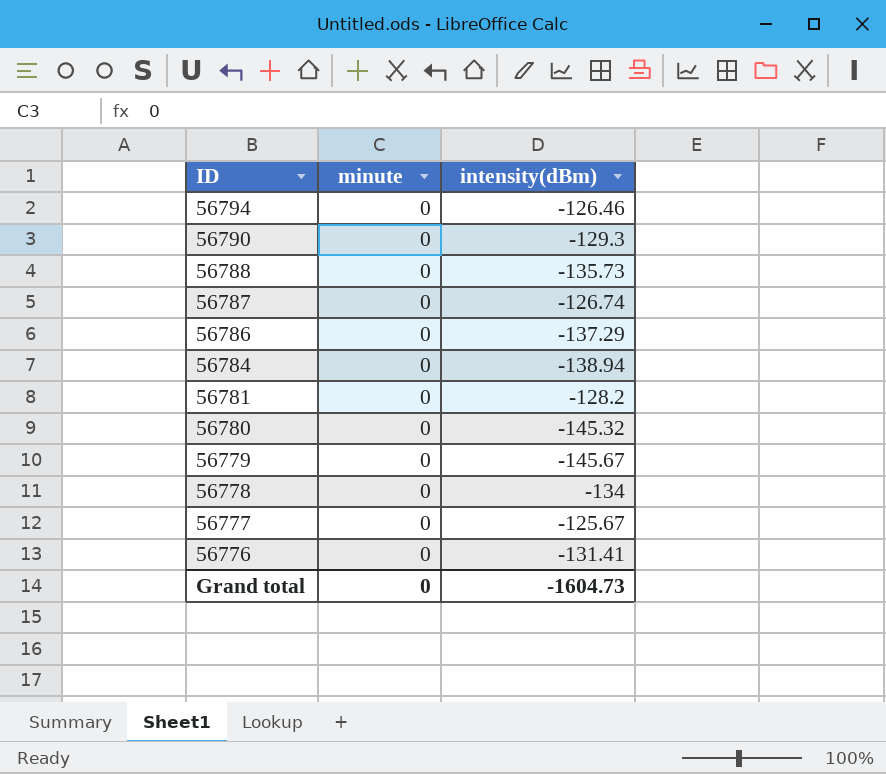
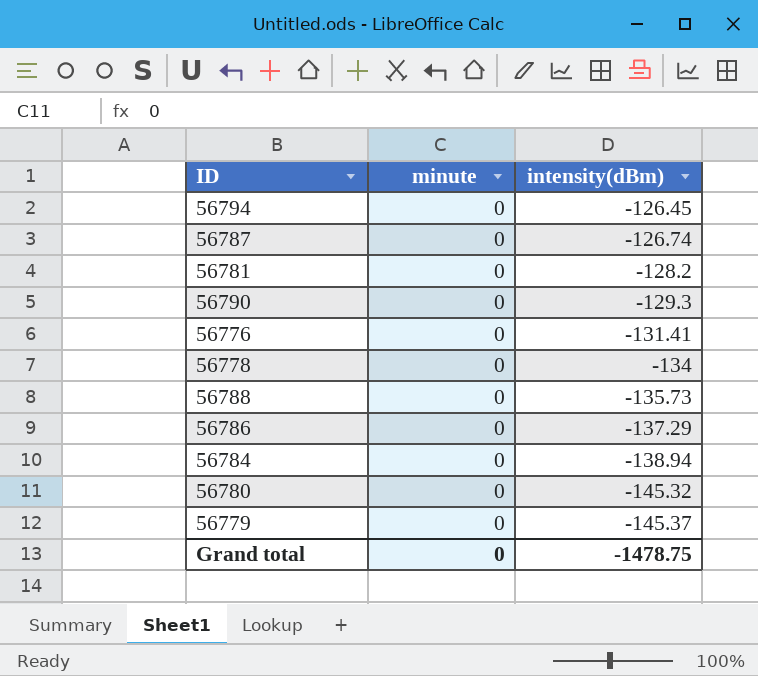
row order: ID descending -> intensity(dBm) descending
row 56777: 0 | -125.67 -> none
56794 | intensity(dBm): -126.46 -> -126.45
56779 | intensity(dBm): -145.67 -> -145.37
Grand total | intensity(dBm): -1604.73 -> -1478.75

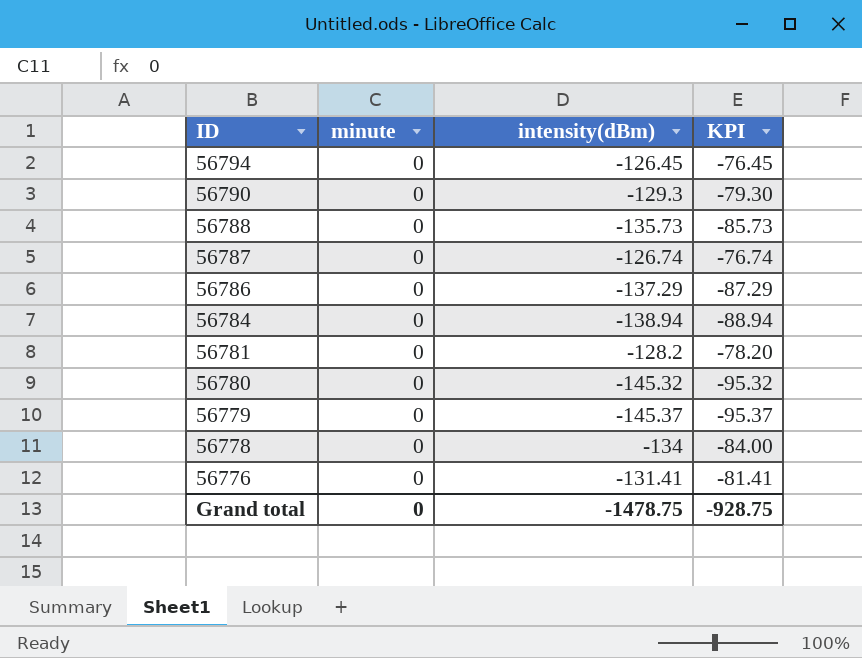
row order: intensity(dBm) descending -> ID descending
column KPI | formula: none -> [intensity(dBm)] + 50

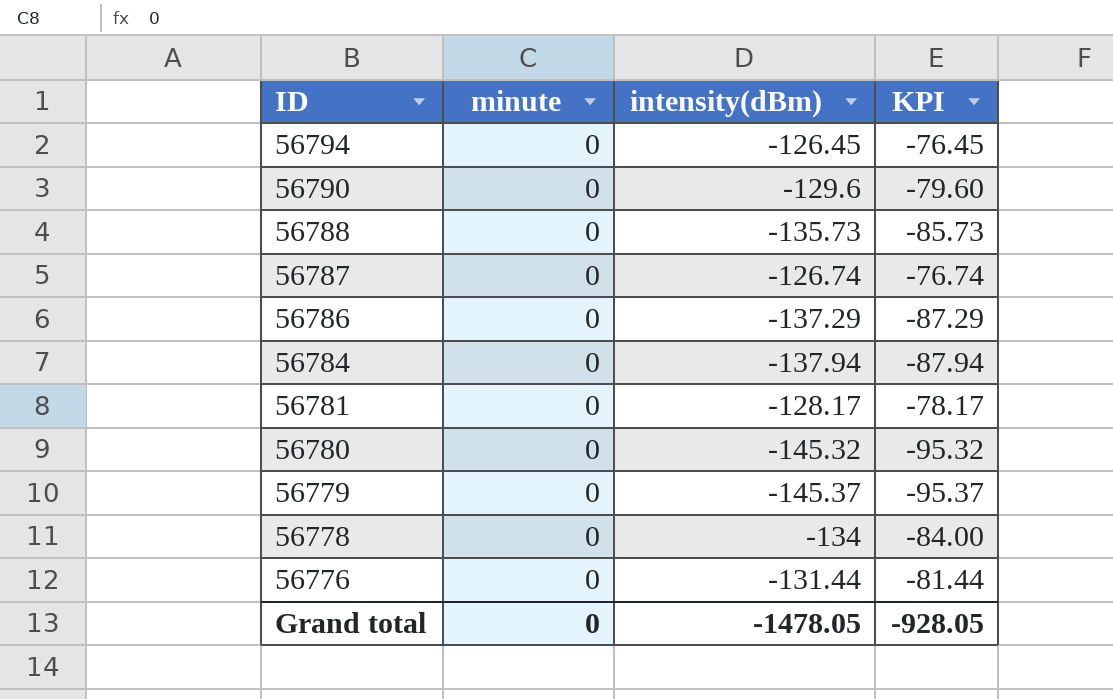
56790 | intensity(dBm): -129.3 -> -129.6
56790 | KPI: -79.30 -> -79.60
56784 | intensity(dBm): -138.94 -> -137.94
56784 | KPI: -88.94 -> -87.94
56781 | intensity(dBm): -128.2 -> -128.17
56781 | KPI: -78.20 -> -78.17
56776 | intensity(dBm): -131.41 -> -131.44
56776 | KPI: -81.41 -> -81.44
Grand total | intensity(dBm): -1478.75 -> -1478.05
Grand total | KPI: -928.75 -> -928.05

